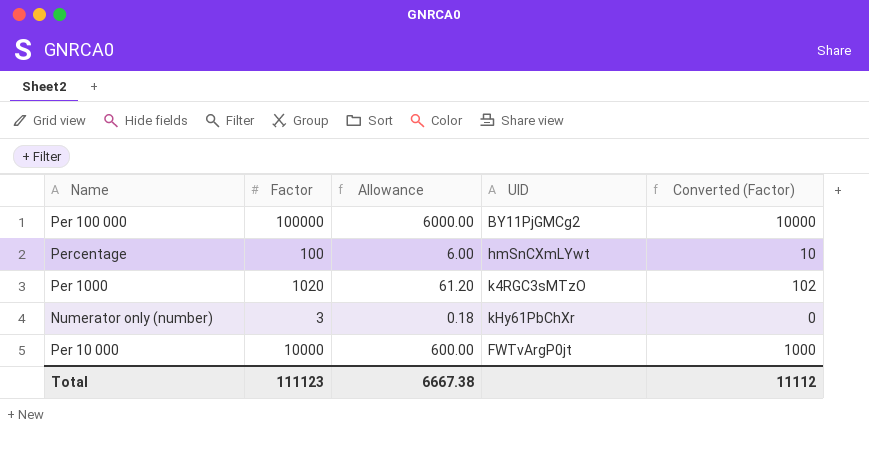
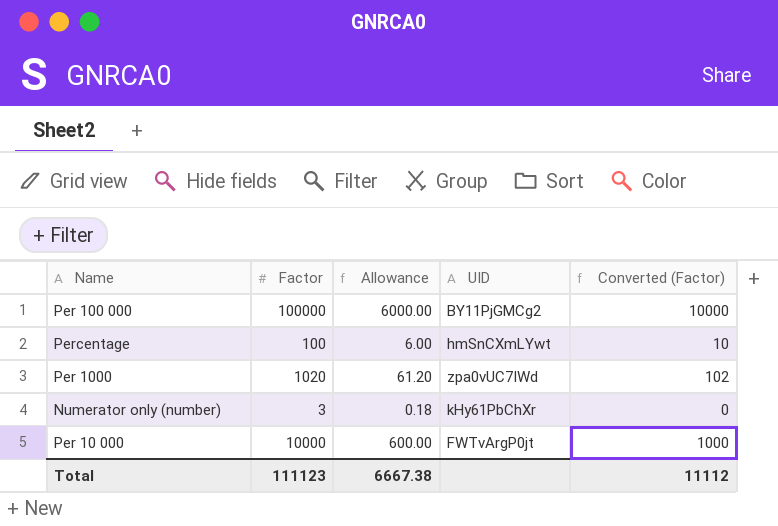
Per 1000 | UID: k4RGC3sMTzO -> zpa0vUC7IWd

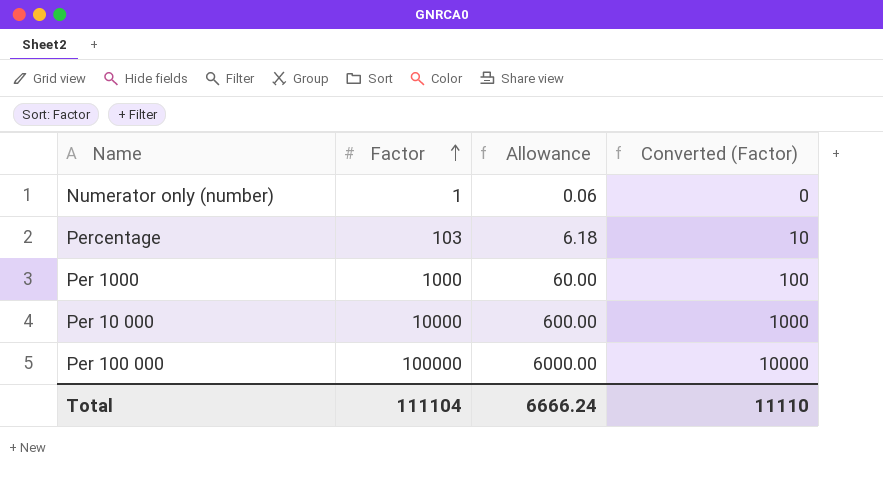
row order: none -> Factor ascending
column UID | position: 4 -> none
Numerator only (number) | Factor: 3 -> 1
Numerator only (number) | Allowance: 0.18 -> 0.06
Percentage | Factor: 100 -> 103
Percentage | Allowance: 6.00 -> 6.18
Per 1000 | Factor: 1020 -> 1000
Per 1000 | Allowance: 61.20 -> 60.00
Per 1000 | Converted (Factor): 102 -> 100
Total | Factor: 111123 -> 111104
Total | Allowance: 6667.38 -> 6666.24
Total | Converted (Factor): 11112 -> 11110

